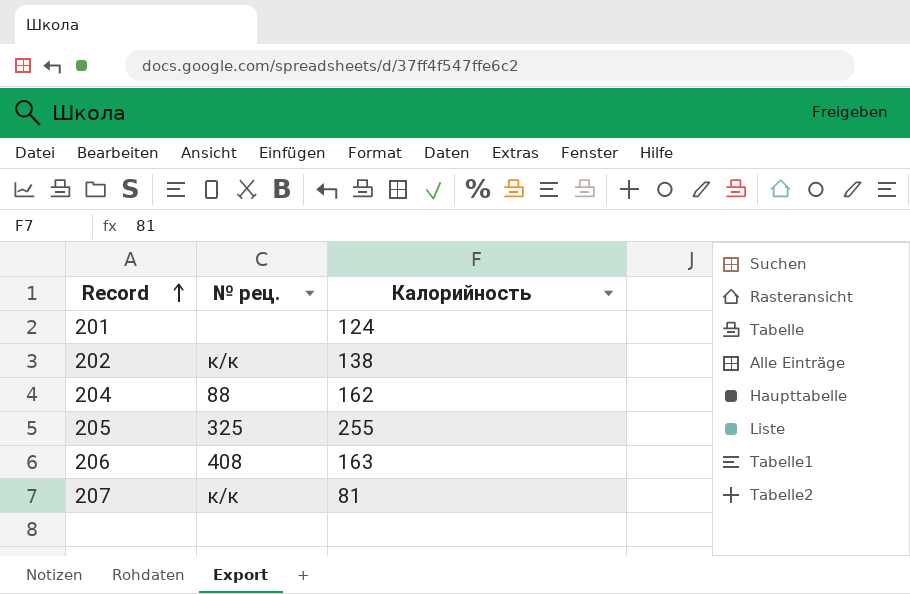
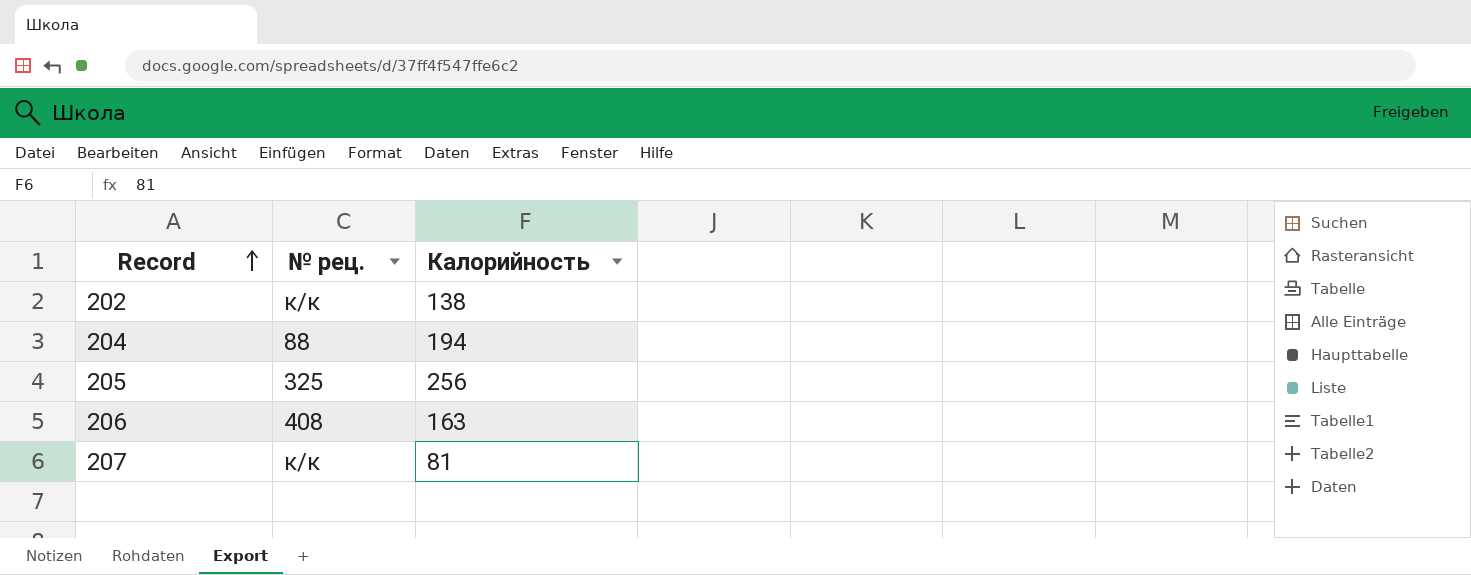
row 201: none | 124 -> none
204 | Калорийность: 162 -> 194
205 | Калорийность: 255 -> 256

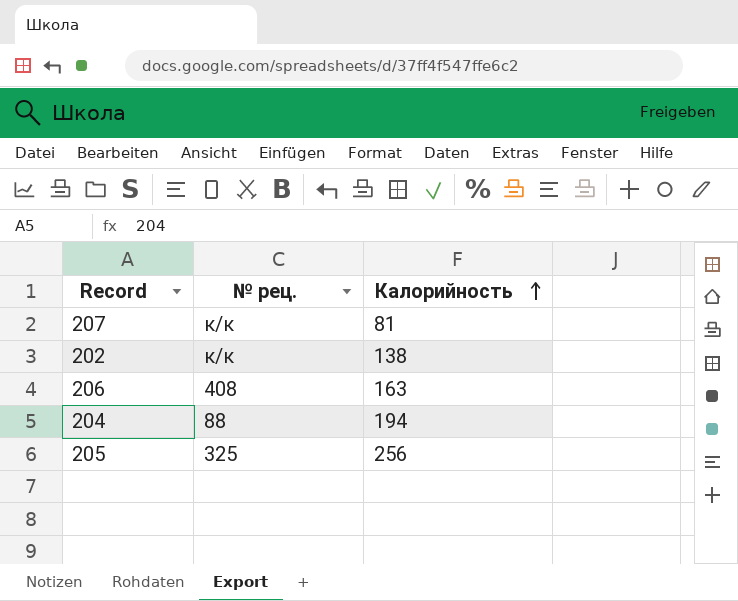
row order: Record ascending -> Калорийность ascending

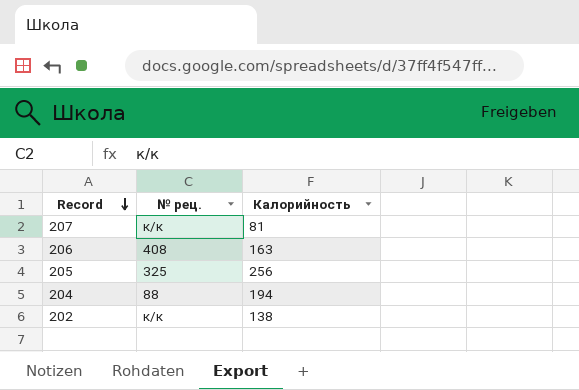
row order: Калорийность ascending -> Record descending

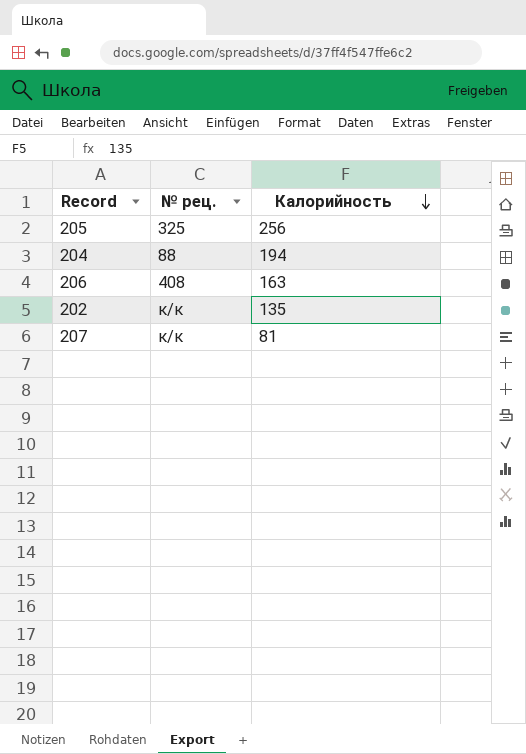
row order: Record descending -> Калорийность descending
202 | Калорийность: 138 -> 135

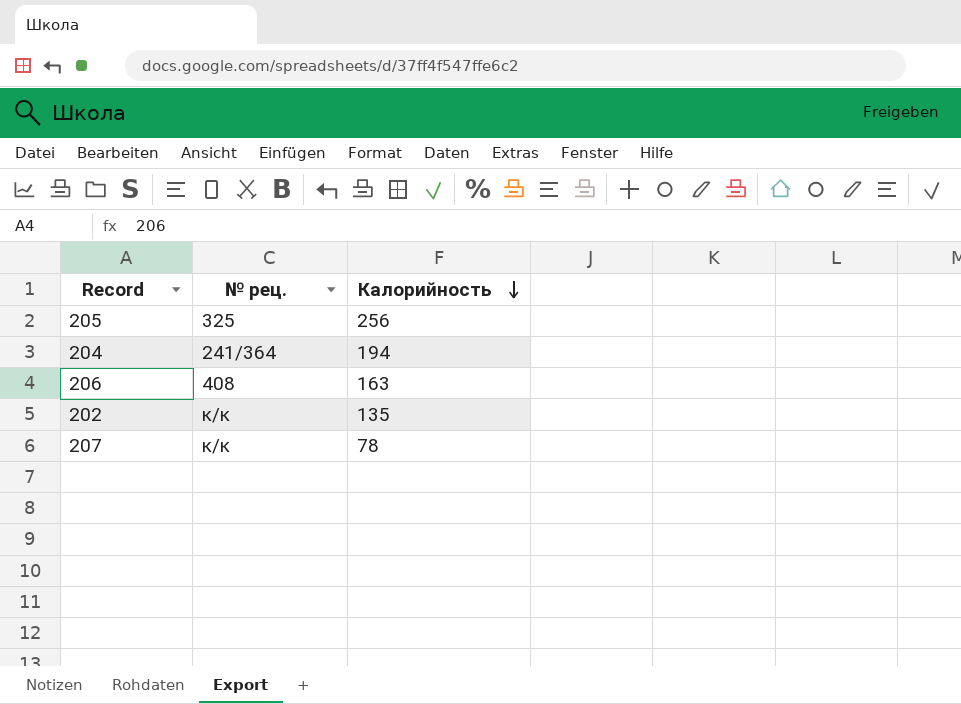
204 | № рец.: 88 -> 241/364
207 | Калорийность: 81 -> 78

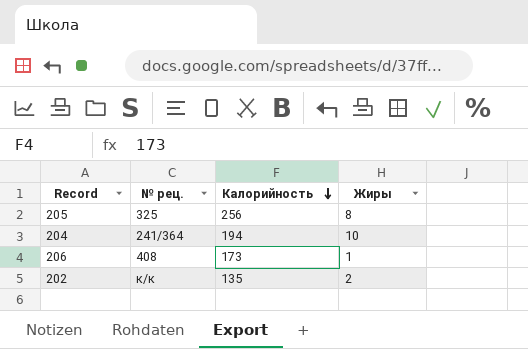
column Жиры | position: none -> 4
row 207: к/к | 78 -> none
206 | Калорийность: 163 -> 173

